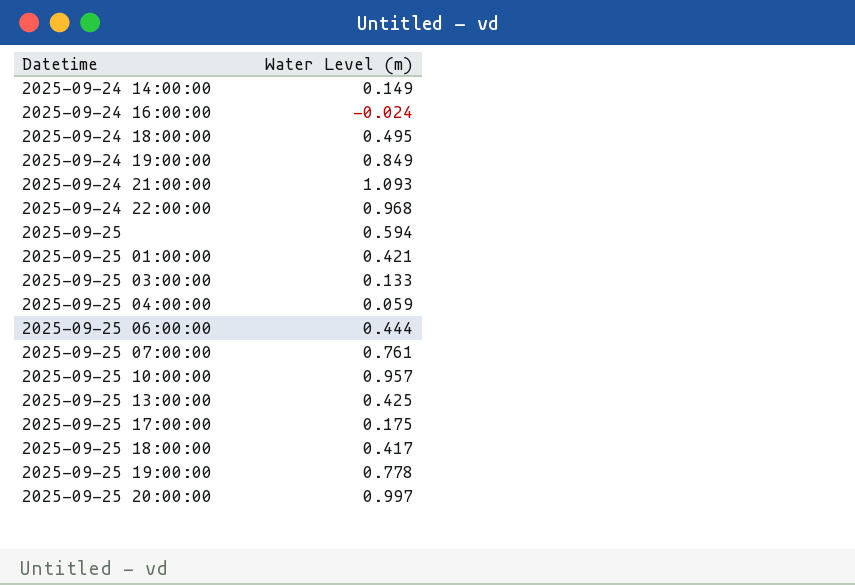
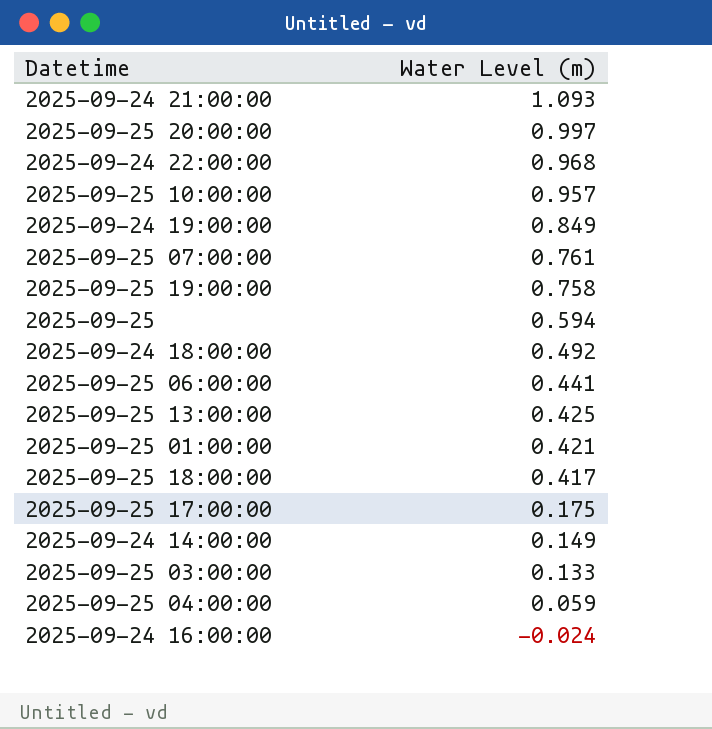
row order: Datetime ascending -> Water Level (m) descending
2025-09-25 19:00:00 | Water Level (m): 0.778 -> 0.758
2025-09-24 18:00:00 | Water Level (m): 0.495 -> 0.492
2025-09-25 06:00:00 | Water Level (m): 0.444 -> 0.441

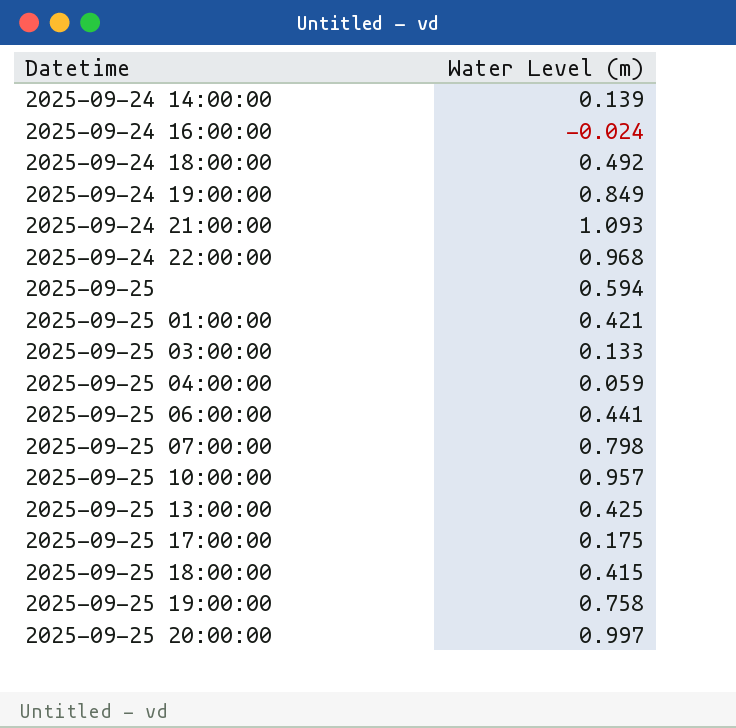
row order: Water Level (m) descending -> Datetime ascending
2025-09-24 14:00:00 | Water Level (m): 0.149 -> 0.139
2025-09-25 07:00:00 | Water Level (m): 0.761 -> 0.798
2025-09-25 18:00:00 | Water Level (m): 0.417 -> 0.415

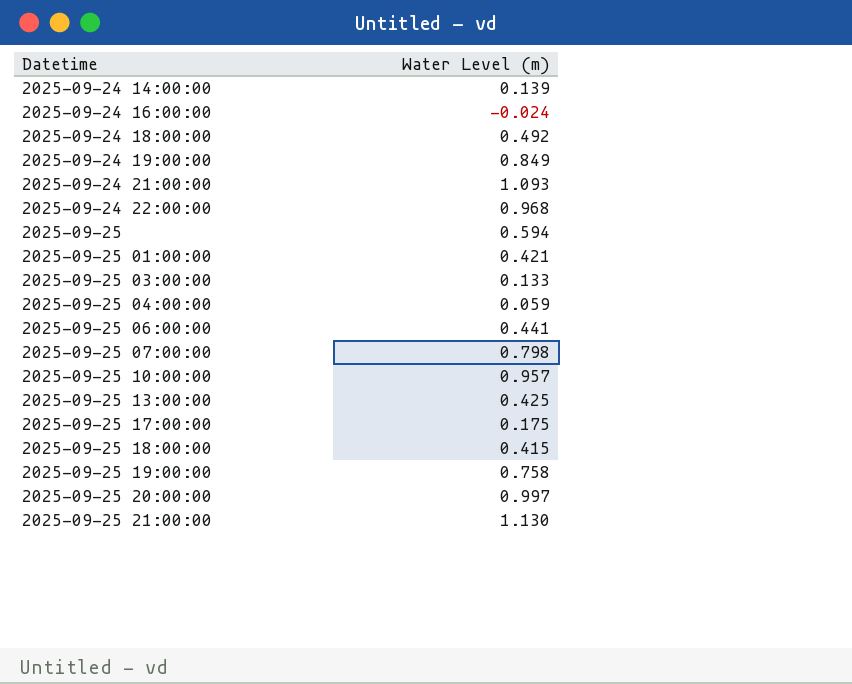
row 2025-09-25 21:00:00: none -> 1.130

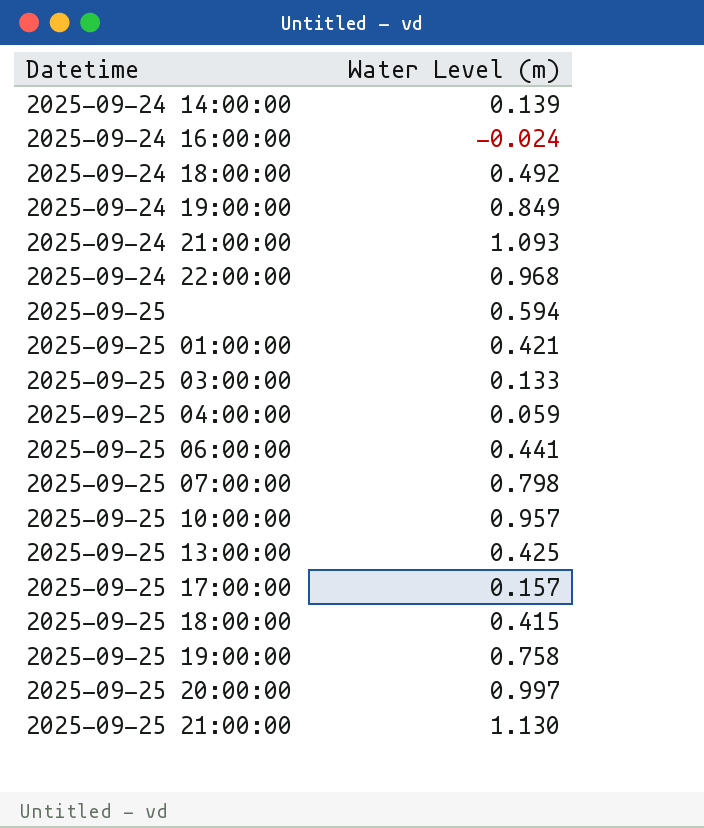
2025-09-25 17:00:00 | Water Level (m): 0.175 -> 0.157

